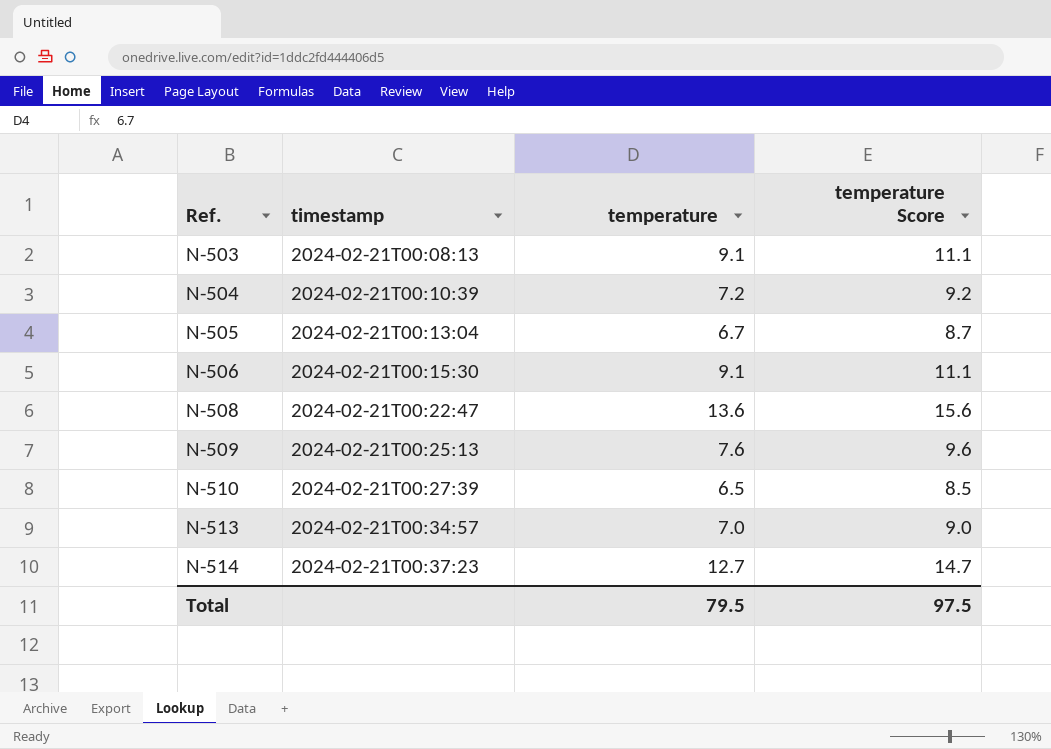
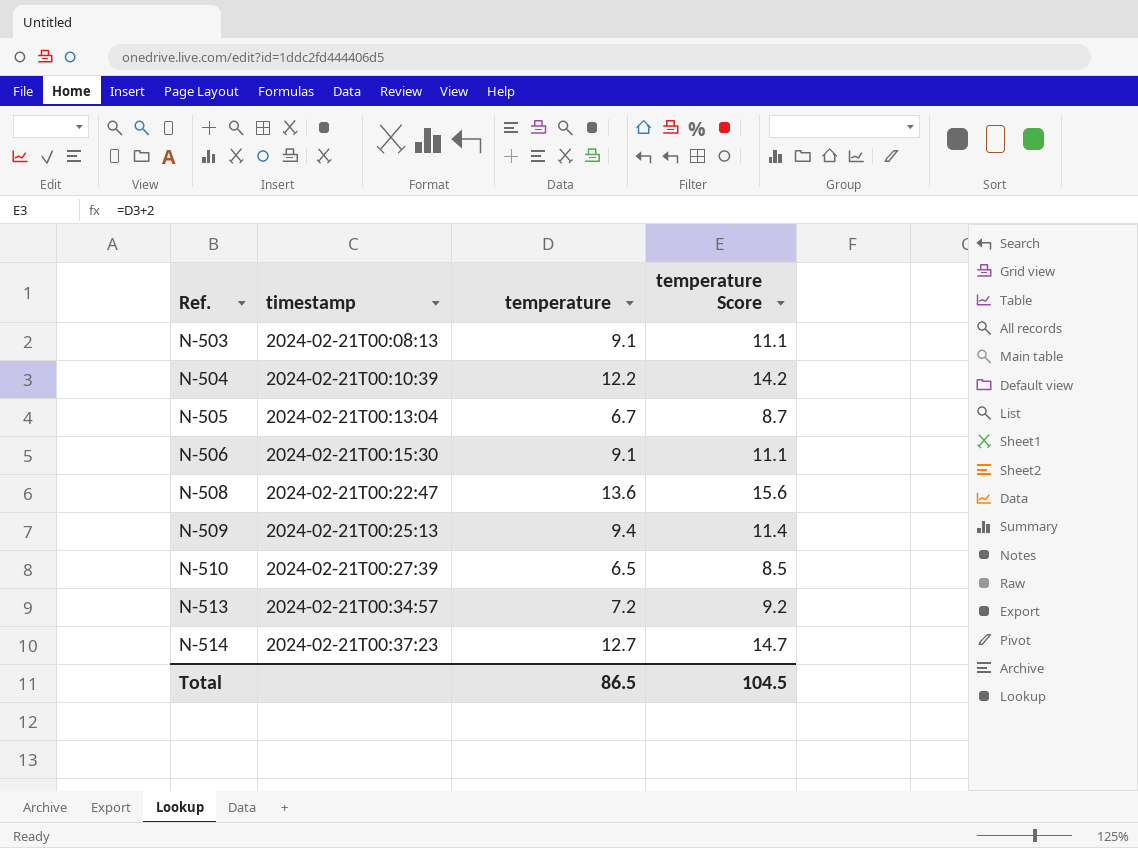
N-504 | temperature: 7.2 -> 12.2
N-504 | temperature Score: 9.2 -> 14.2
N-509 | temperature: 7.6 -> 9.4
N-509 | temperature Score: 9.6 -> 11.4
N-513 | temperature: 7.0 -> 7.2
N-513 | temperature Score: 9.0 -> 9.2
Total | temperature: 79.5 -> 86.5
Total | temperature Score: 97.5 -> 104.5

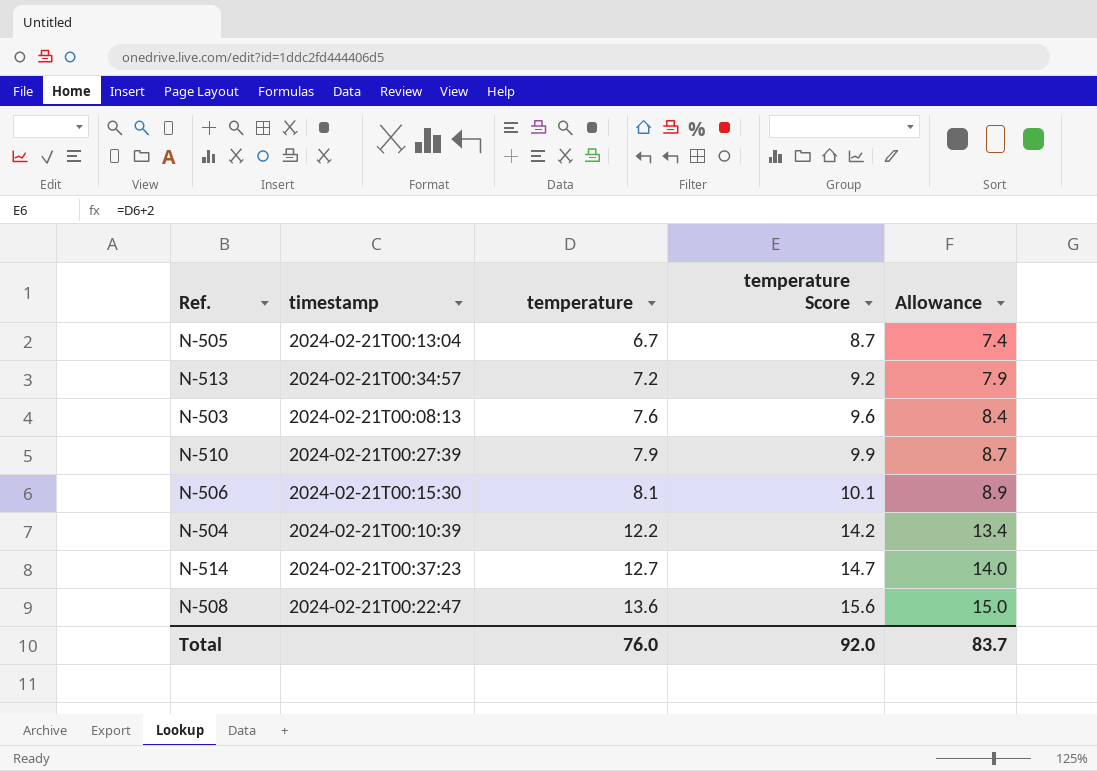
row order: Ref. ascending -> temperature ascending
column Allowance | formula: none -> [temperature] * 1.1
row N-509: 2024-02-21T00:25:13 | 9.4 | 11.4 -> none
N-503 | temperature: 9.1 -> 7.6
N-503 | temperature Score: 11.1 -> 9.6
N-510 | temperature: 6.5 -> 7.9
N-510 | temperature Score: 8.5 -> 9.9
N-506 | temperature: 9.1 -> 8.1
N-506 | temperature Score: 11.1 -> 10.1
Total | temperature: 86.5 -> 76.0
Total | temperature Score: 104.5 -> 92.0

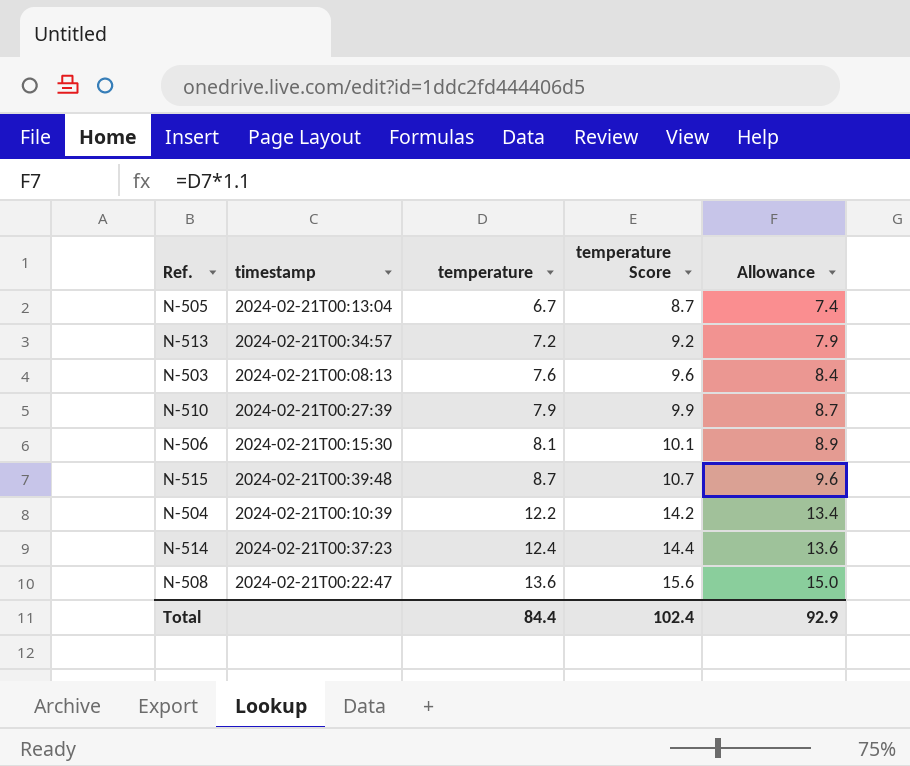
row N-515: none -> 2024-02-21T00:39:48 | 8.7 | 10.7 | 9.6
N-514 | temperature: 12.7 -> 12.4
N-514 | temperature Score: 14.7 -> 14.4
N-514 | Allowance: 14.0 -> 13.6
Total | temperature: 76.0 -> 84.4
Total | temperature Score: 92.0 -> 102.4
Total | Allowance: 83.7 -> 92.9

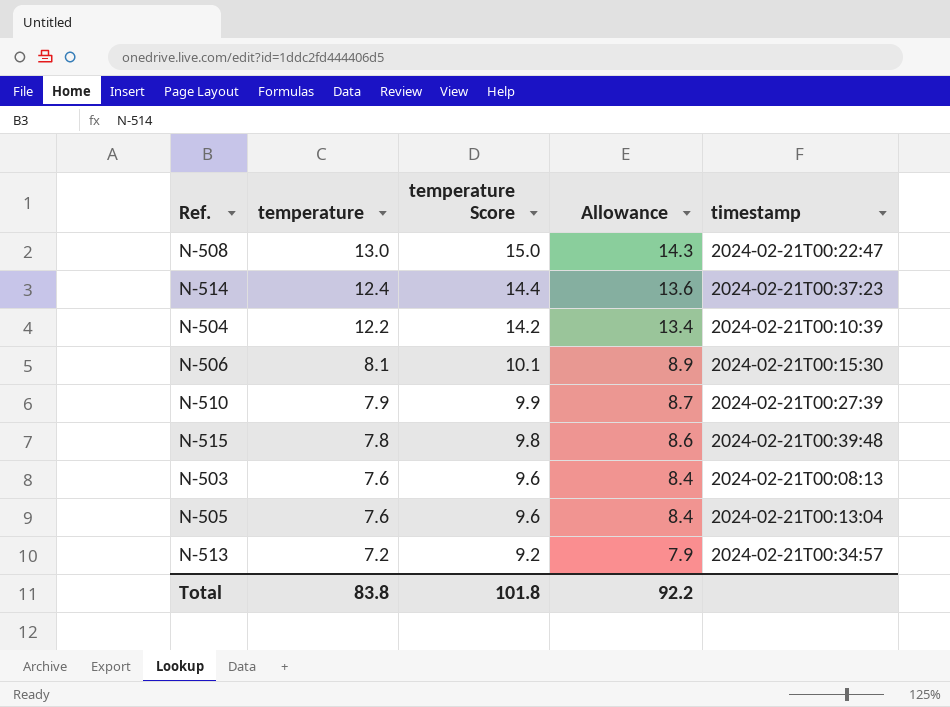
row order: temperature ascending -> temperature descending
column timestamp | position: 2 -> 5
N-508 | temperature: 13.6 -> 13.0
N-508 | temperature Score: 15.6 -> 15.0
N-508 | Allowance: 15.0 -> 14.3
N-515 | temperature: 8.7 -> 7.8
N-515 | temperature Score: 10.7 -> 9.8
N-515 | Allowance: 9.6 -> 8.6
N-505 | temperature: 6.7 -> 7.6
N-505 | temperature Score: 8.7 -> 9.6
N-505 | Allowance: 7.4 -> 8.4
Total | temperature: 84.4 -> 83.8
Total | temperature Score: 102.4 -> 101.8
Total | Allowance: 92.9 -> 92.2

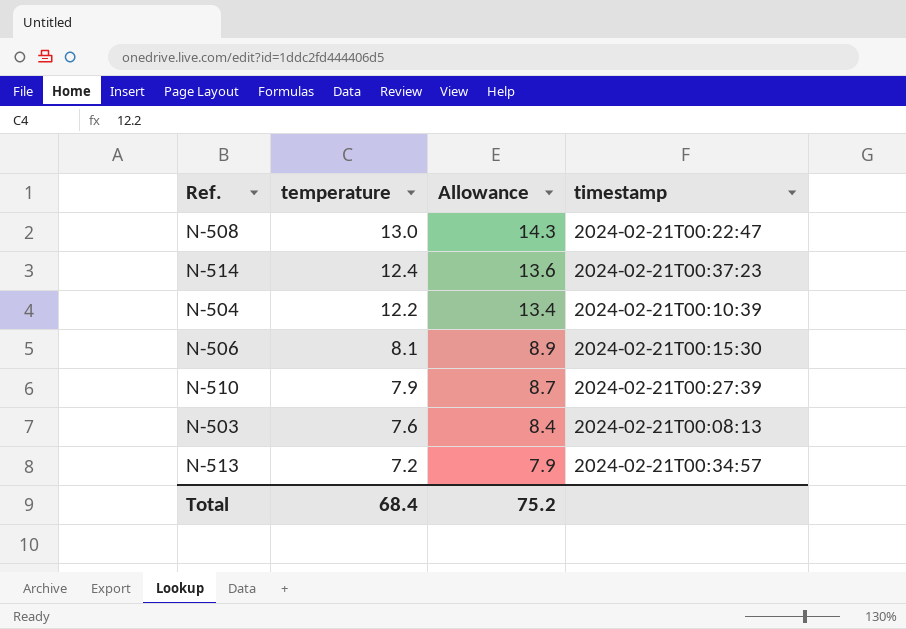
column temperature Score | formula: [temperature] + 2 -> none
row N-515: 7.8 | 9.8 | 8.6 | 2024-02-21T00:39:48 -> none
row N-505: 7.6 | 9.6 | 8.4 | 2024-02-21T00:13:04 -> none
Total | temperature: 83.8 -> 68.4
Total | Allowance: 92.2 -> 75.2

